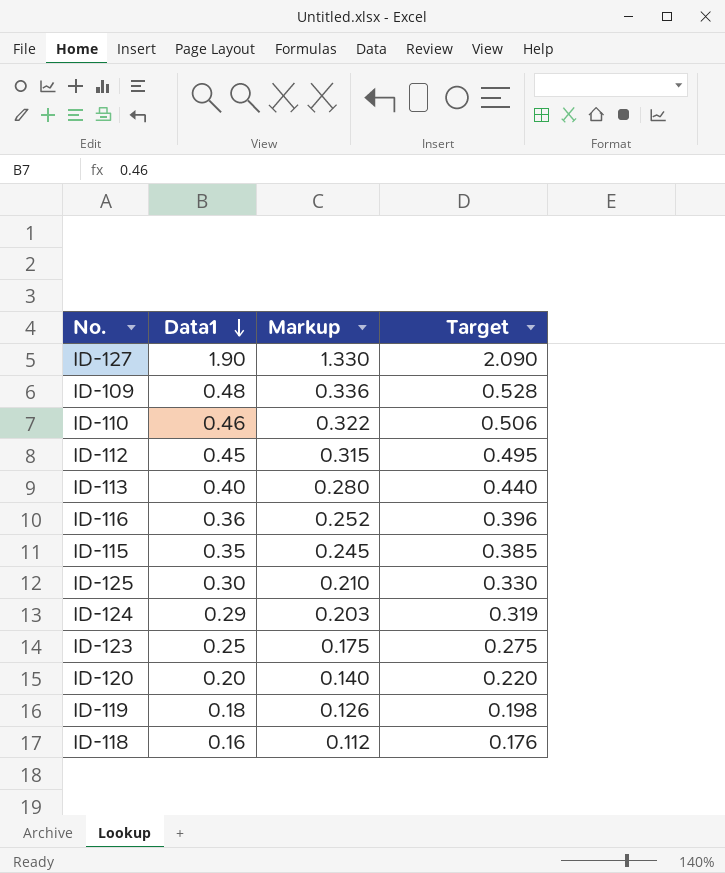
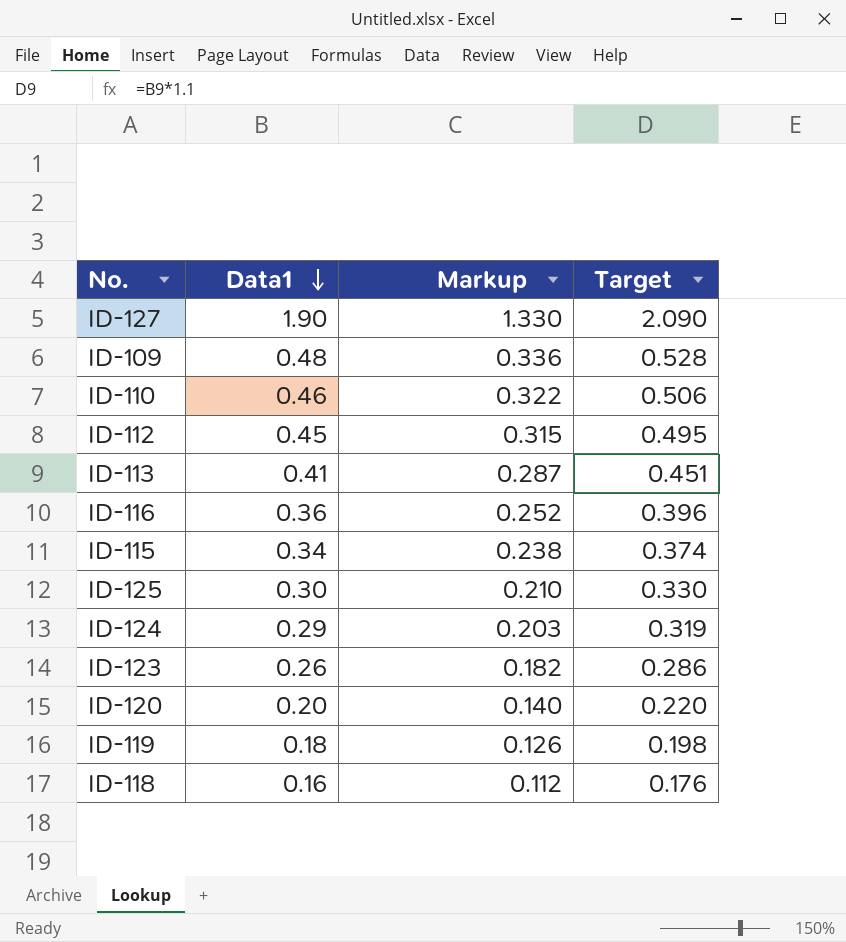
ID-113 | Data1: 0.40 -> 0.41
ID-113 | Markup: 0.280 -> 0.287
ID-113 | Target: 0.440 -> 0.451
ID-115 | Data1: 0.35 -> 0.34
ID-115 | Markup: 0.245 -> 0.238
ID-115 | Target: 0.385 -> 0.374
ID-123 | Data1: 0.25 -> 0.26
ID-123 | Markup: 0.175 -> 0.182
ID-123 | Target: 0.275 -> 0.286

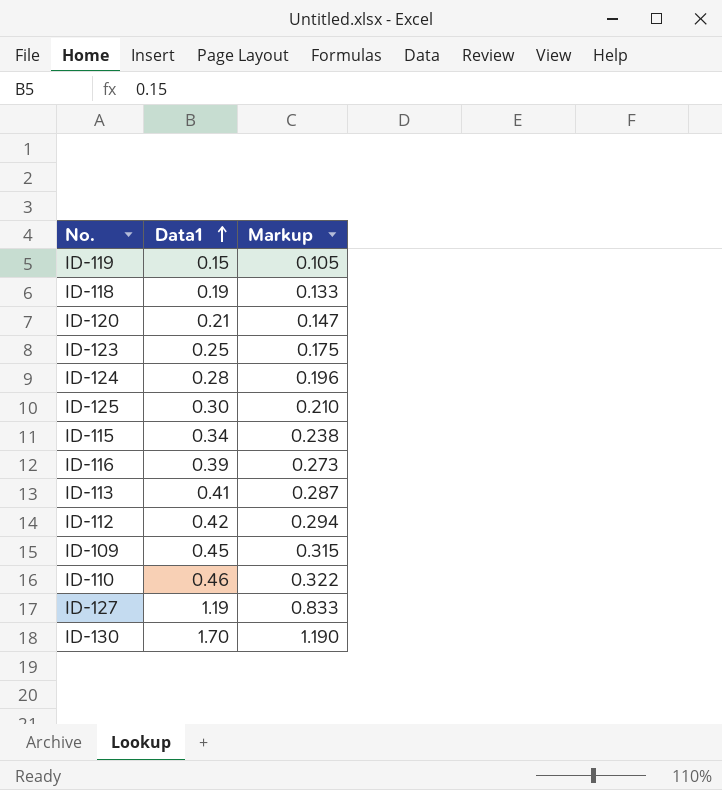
row order: Data1 descending -> Data1 ascending
column Target | formula: [Data1] * 1.1 -> none
ID-119 | Data1: 0.18 -> 0.15
ID-119 | Markup: 0.126 -> 0.105
ID-118 | Data1: 0.16 -> 0.19
ID-118 | Markup: 0.112 -> 0.133
ID-120 | Data1: 0.20 -> 0.21
ID-120 | Markup: 0.140 -> 0.147
ID-123 | Data1: 0.26 -> 0.25
ID-123 | Markup: 0.182 -> 0.175
ID-124 | Data1: 0.29 -> 0.28
ID-124 | Markup: 0.203 -> 0.196
ID-116 | Data1: 0.36 -> 0.39
ID-116 | Markup: 0.252 -> 0.273
ID-112 | Data1: 0.45 -> 0.42
ID-112 | Markup: 0.315 -> 0.294
ID-109 | Data1: 0.48 -> 0.45
ID-109 | Markup: 0.336 -> 0.315
ID-127 | Data1: 1.90 -> 1.19
ID-127 | Markup: 1.330 -> 0.833
row ID-130: none -> 1.70 | 1.190

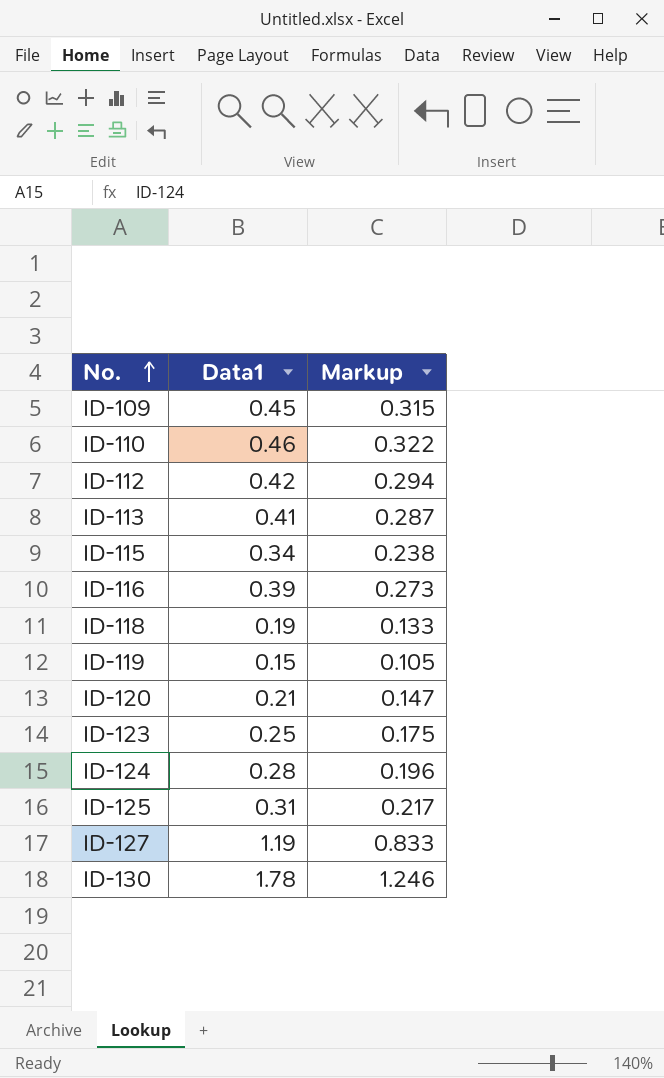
row order: Data1 ascending -> No. ascending
ID-125 | Data1: 0.30 -> 0.31
ID-125 | Markup: 0.210 -> 0.217
ID-130 | Data1: 1.70 -> 1.78
ID-130 | Markup: 1.190 -> 1.246

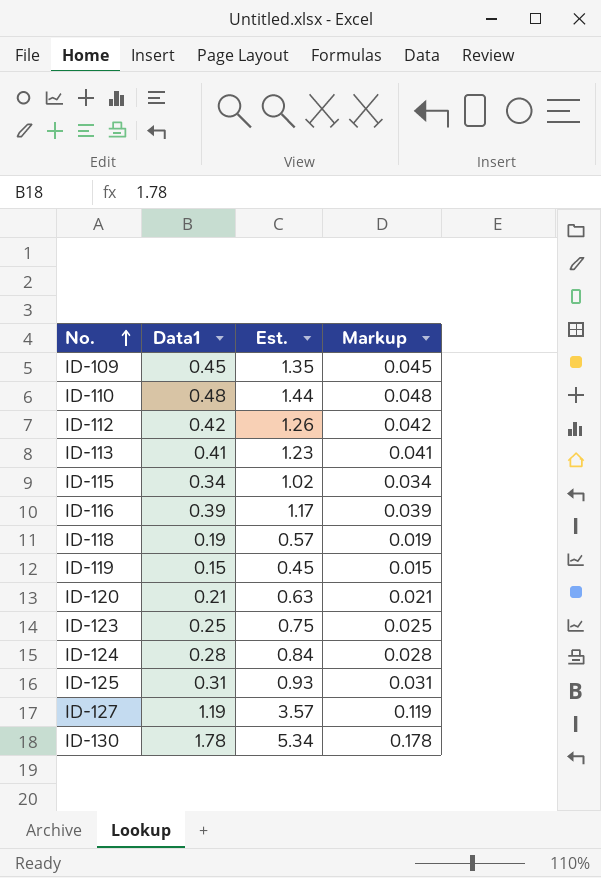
column Est. | formula: none -> [Data1] * 3
column Markup | formula: [Data1] * 0.7 -> [Data1] * 0.1
ID-110 | Data1: 0.46 -> 0.48

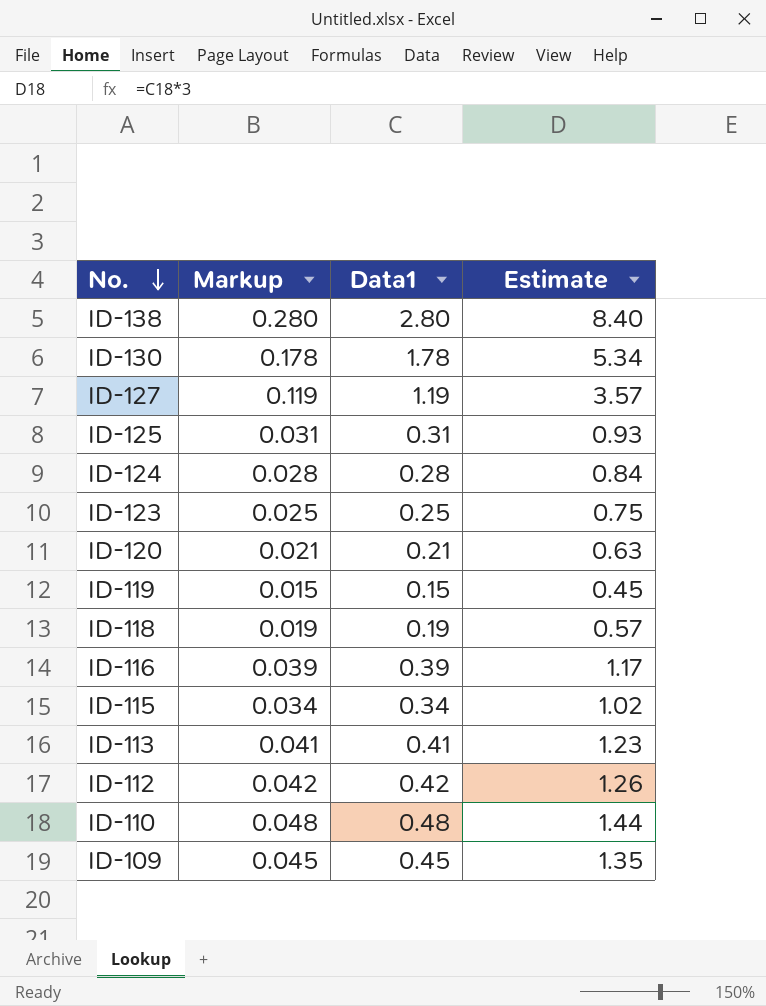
row order: No. ascending -> No. descending
column Markup | position: 4 -> 2
column name: Est. -> Estimate
row ID-138: none -> 0.280 | 2.80 | 8.40

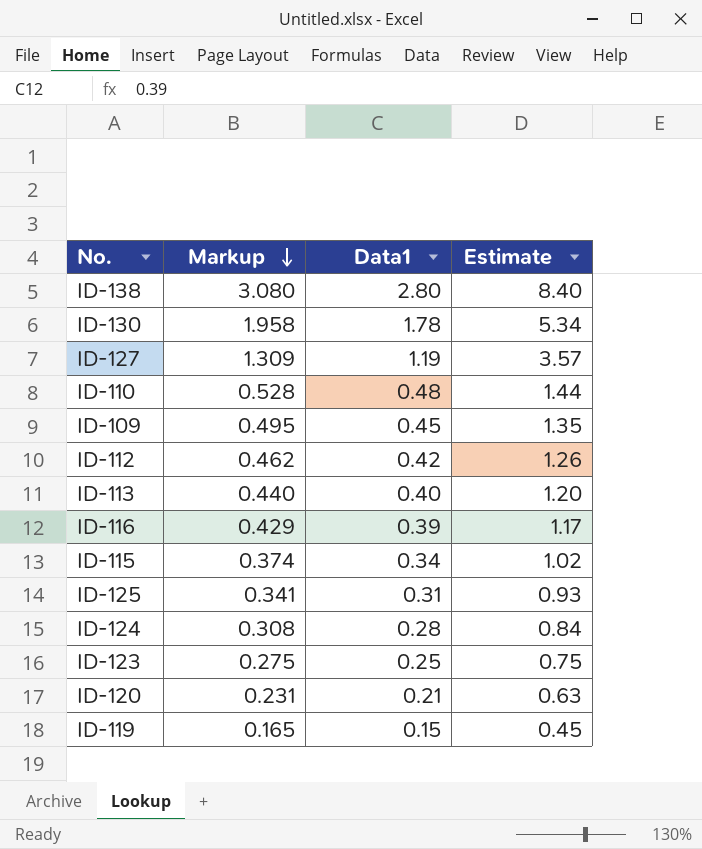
row order: No. descending -> Markup descending
column Markup | formula: [Data1] * 0.1 -> [Data1] * 1.1
row ID-118: 0.019 | 0.19 | 0.57 -> none
ID-113 | Data1: 0.41 -> 0.40
ID-113 | Estimate: 1.23 -> 1.20

